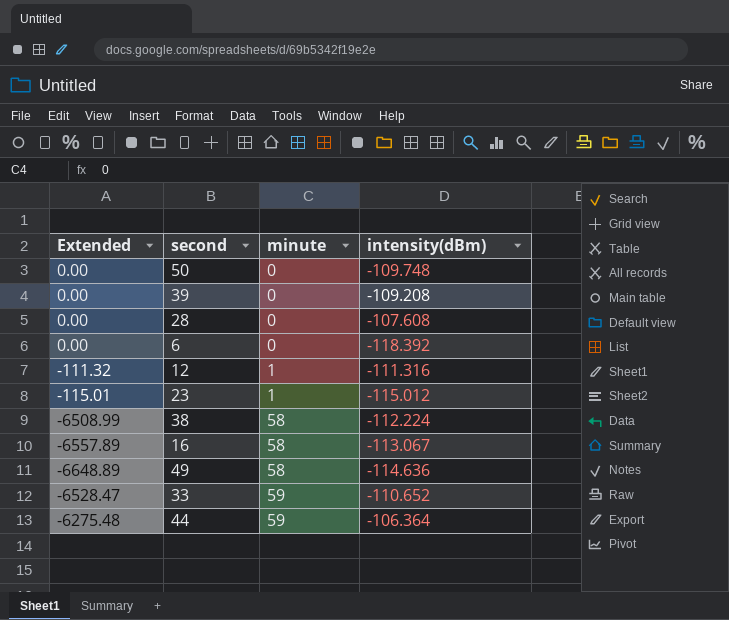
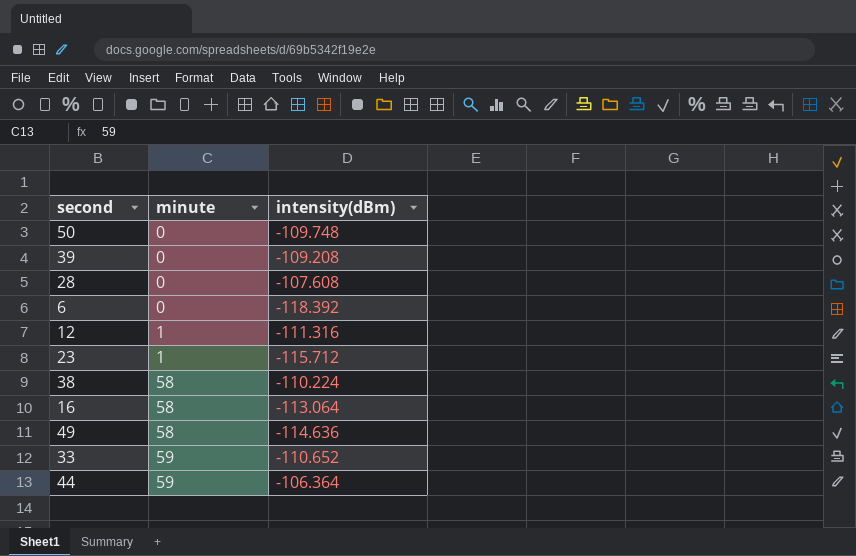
column Extended | formula: [minute] * [intensity(dBm)] -> none
23 | intensity(dBm): -115.012 -> -115.712
38 | intensity(dBm): -112.224 -> -110.224
16 | intensity(dBm): -113.067 -> -113.064

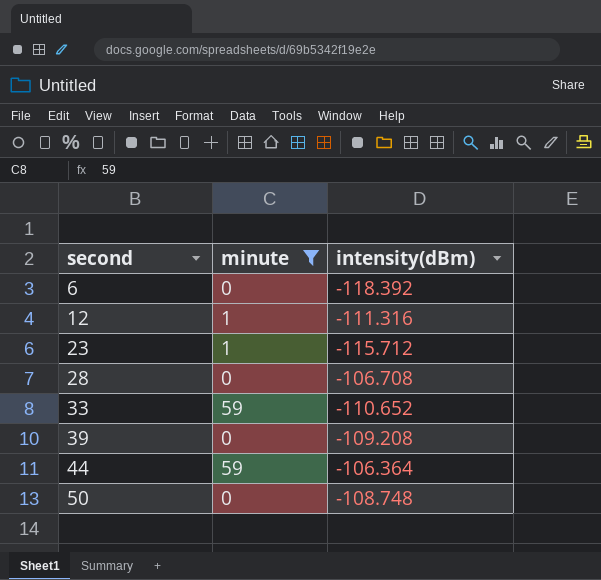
filter: none -> minute != 58
row order: minute ascending -> second ascending
28 | intensity(dBm): -107.608 -> -106.708
50 | intensity(dBm): -109.748 -> -108.748

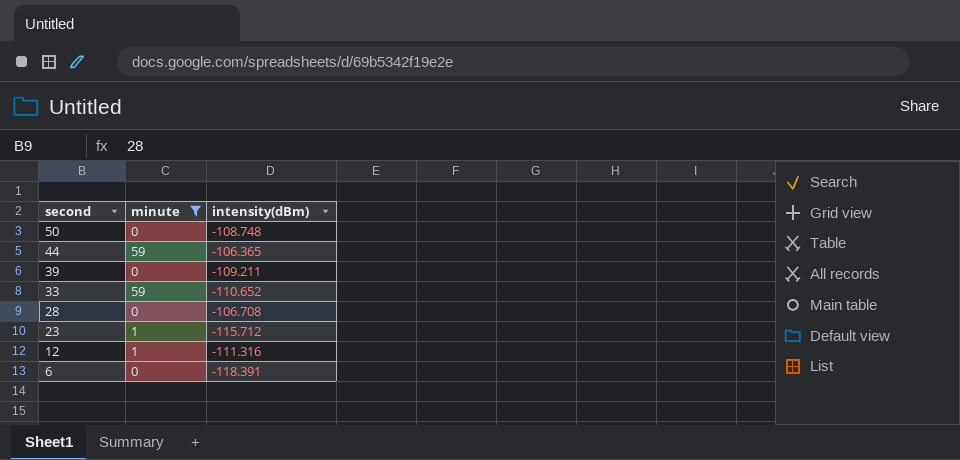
row order: second ascending -> second descending
44 | intensity(dBm): -106.364 -> -106.365
39 | intensity(dBm): -109.208 -> -109.211
6 | intensity(dBm): -118.392 -> -118.391

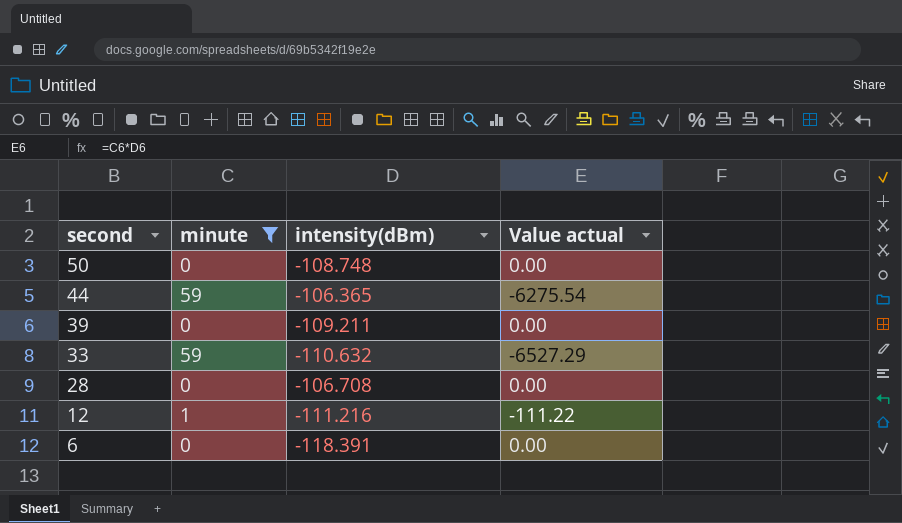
column Value actual | formula: none -> [minute] * [intensity(dBm)]
row 23: 1 | -115.712 -> none
33 | intensity(dBm): -110.652 -> -110.632
12 | intensity(dBm): -111.316 -> -111.216

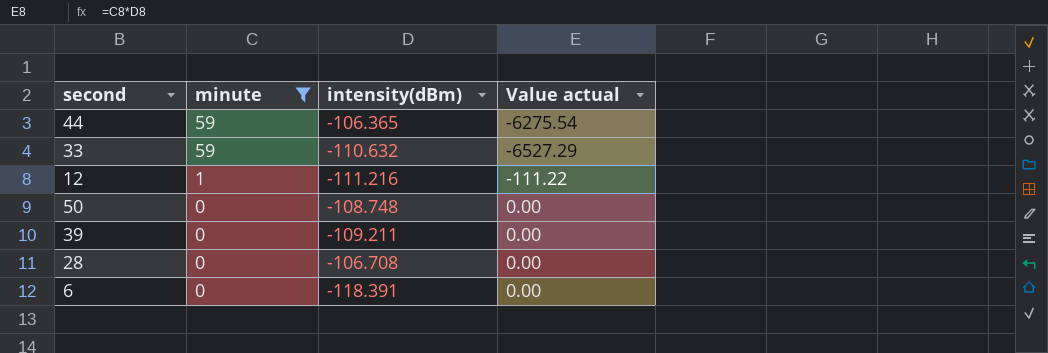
row order: second descending -> minute descending

